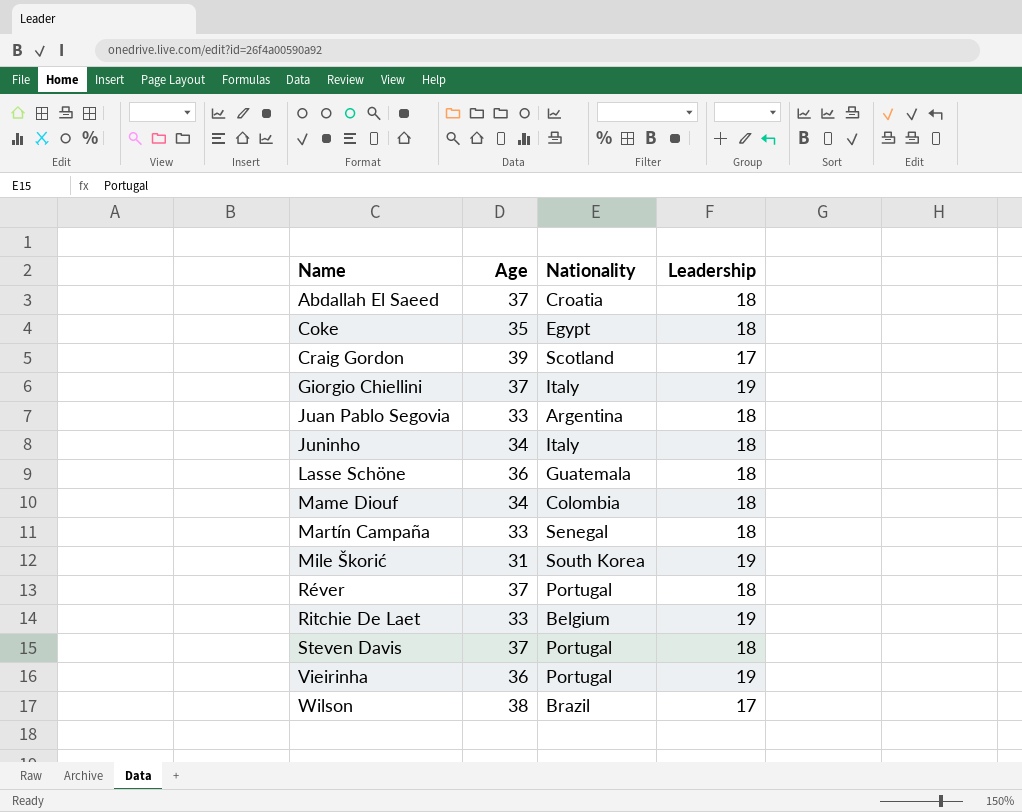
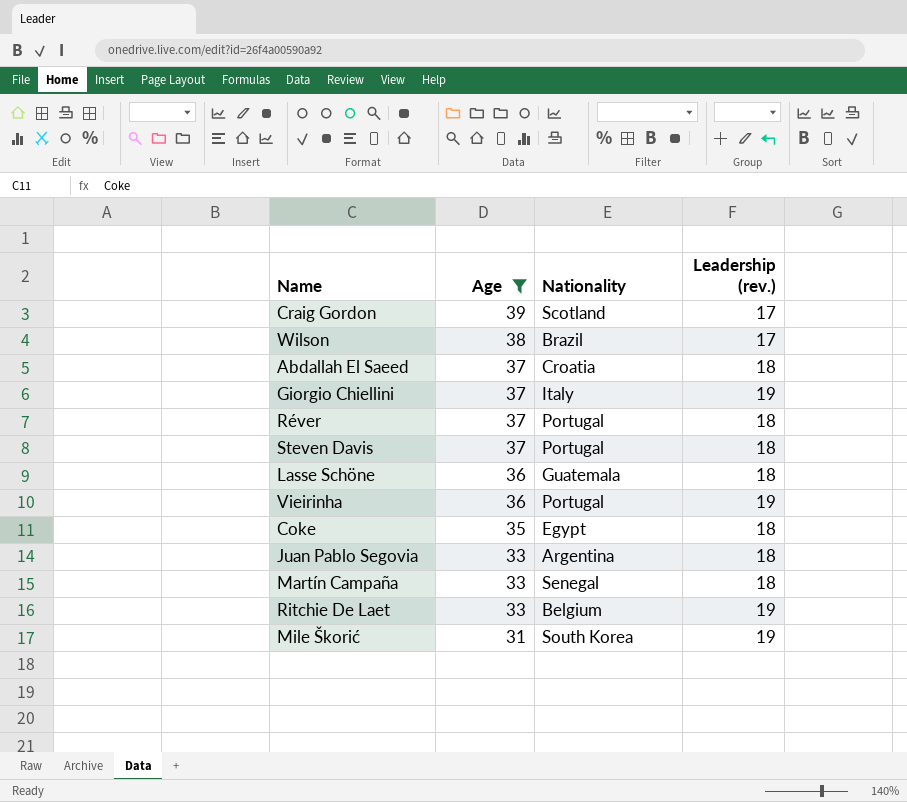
filter: none -> Age != 34
row order: Name ascending -> Age descending
column name: Leadership -> Leadership (rev.)

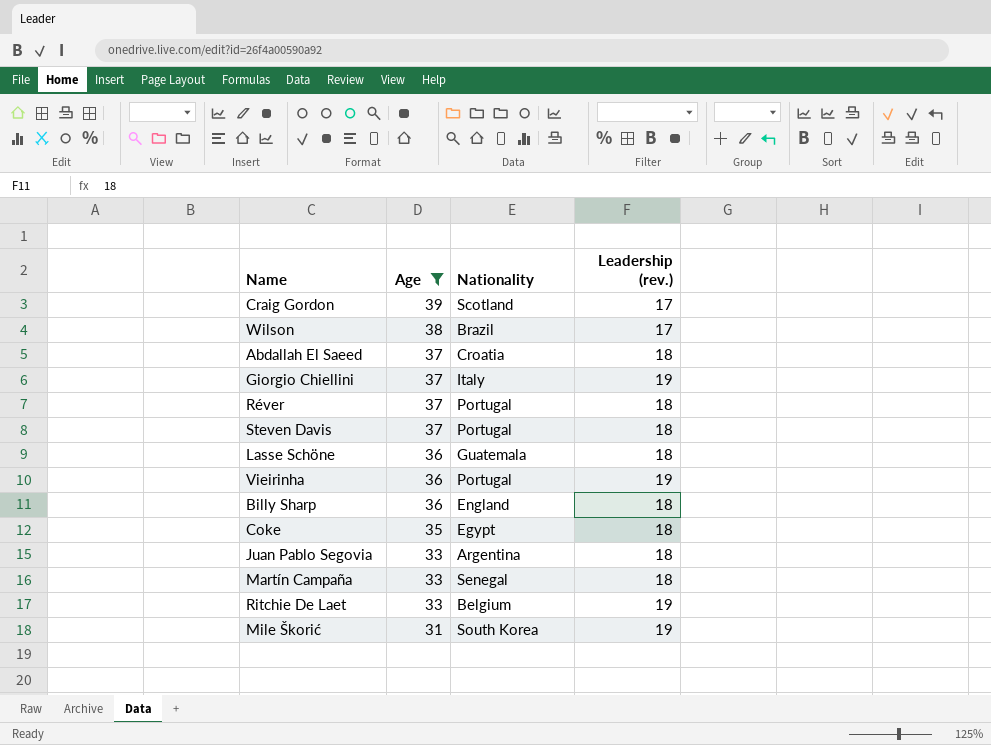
row Billy Sharp: none -> 36 | England | 18

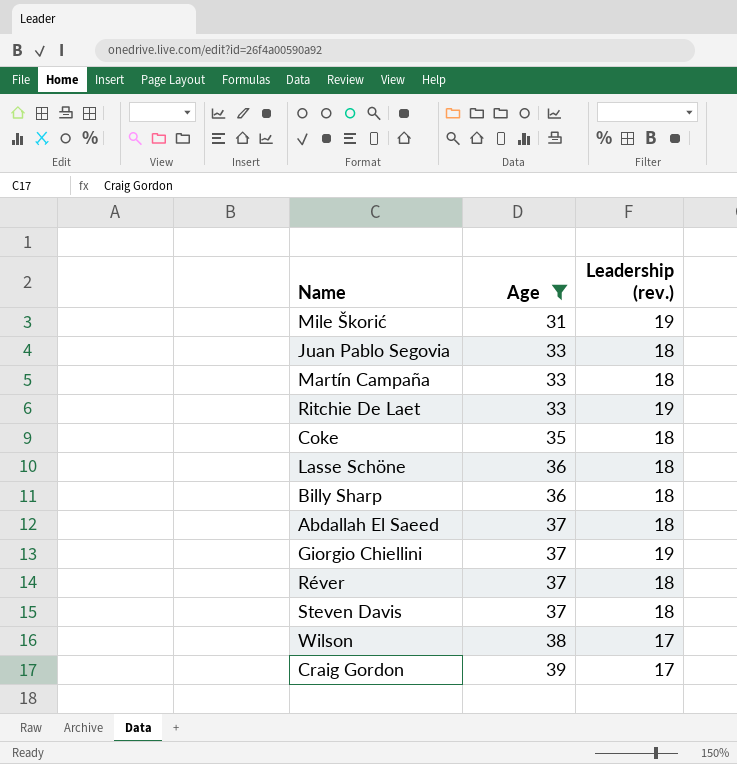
row order: Age descending -> Age ascending
column Nationality | position: 3 -> none
row Vieirinha: 36 | Portugal | 19 -> none

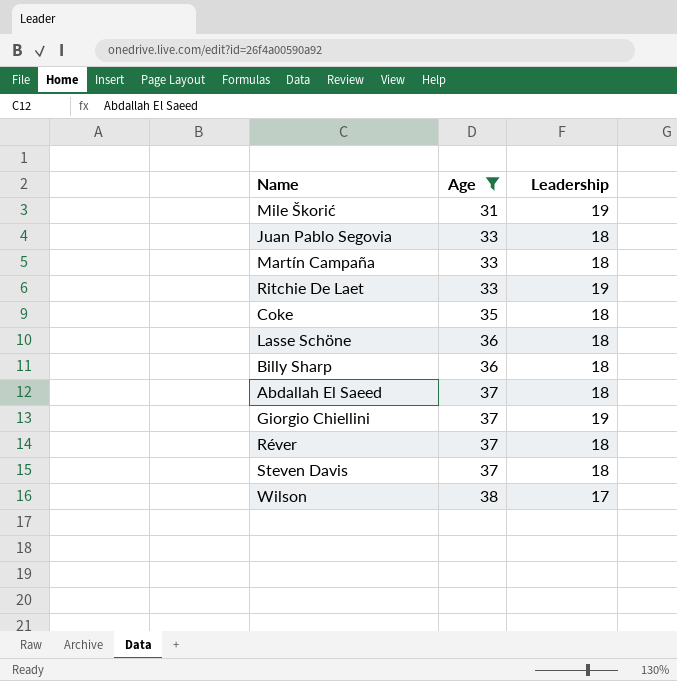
column name: Leadership (rev.) -> Leadership
row Craig Gordon: 39 | 17 -> none

